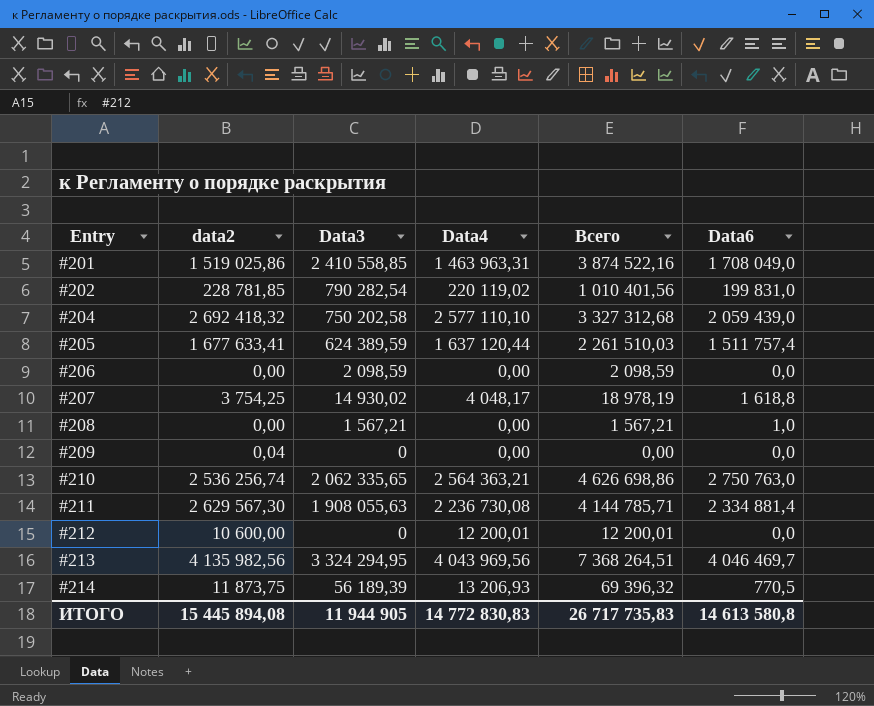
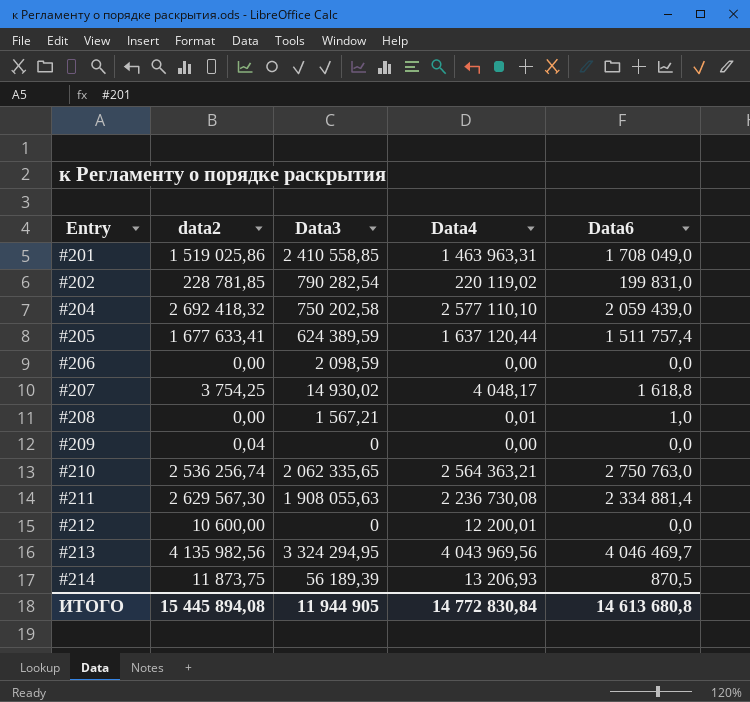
column Всего | formula: [Data3] + [Data4] -> none
#208 | Data4: 0,00 -> 0,01
#214 | Data6: 770,5 -> 870,5
ИТОГО | Data4: 14 772 830,83 -> 14 772 830,84
ИТОГО | Data6: 14 613 580,8 -> 14 613 680,8

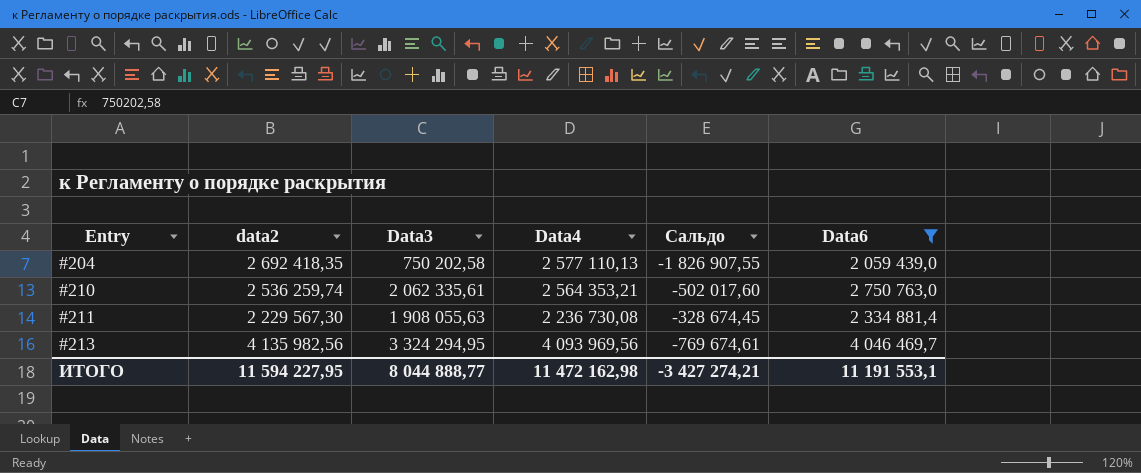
filter: none -> Data6 >= 2 059 439,0
column Сальдо | formula: none -> [Data3] - [Data4]
#204 | data2: 2 692 418,32 -> 2 692 418,35
#204 | Data4: 2 577 110,10 -> 2 577 110,13
#210 | data2: 2 536 256,74 -> 2 536 259,74
#210 | Data3: 2 062 335,65 -> 2 062 335,61
#210 | Data4: 2 564 363,21 -> 2 564 353,21
#211 | data2: 2 629 567,30 -> 2 229 567,30
#213 | Data4: 4 043 969,56 -> 4 093 969,56
ИТОГО | data2: 15 445 894,08 -> 11 594 227,95
ИТОГО | Data3: 11 944 905 -> 8 044 888,77
ИТОГО | Data4: 14 772 830,84 -> 11 472 162,98
ИТОГО | Data6: 14 613 680,8 -> 11 191 553,1

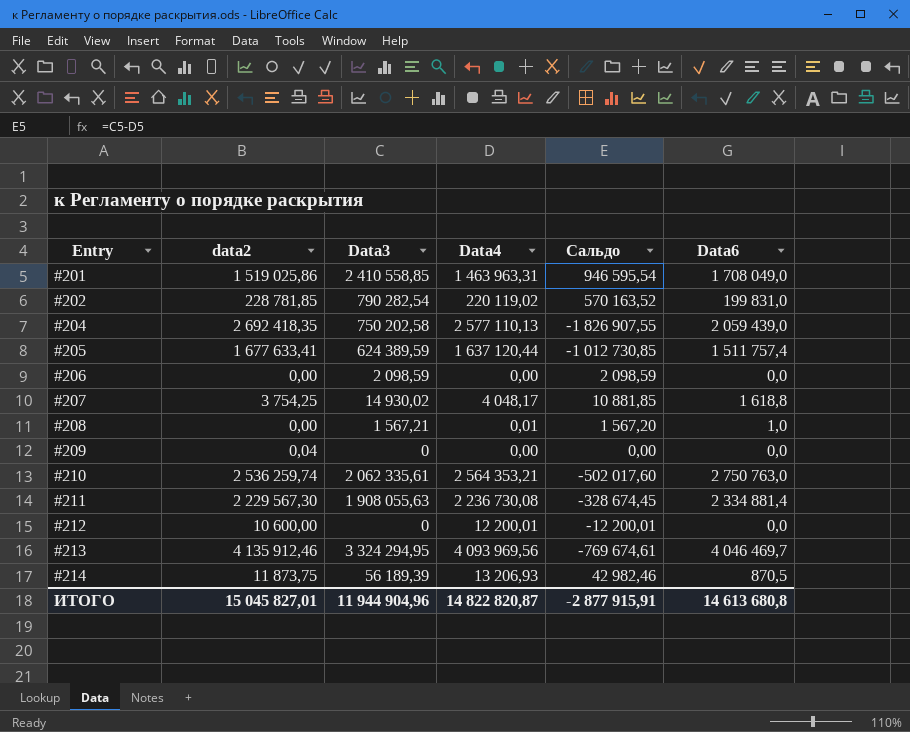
filter: Data6 >= 2 059 439,0 -> none
#213 | data2: 4 135 982,56 -> 4 135 912,46
ИТОГО | data2: 11 594 227,95 -> 15 045 827,01
ИТОГО | Data3: 8 044 888,77 -> 11 944 904,96
ИТОГО | Data4: 11 472 162,98 -> 14 822 820,87
ИТОГО | Сальдо: -3 427 274,21 -> -2 877 915,91
ИТОГО | Data6: 11 191 553,1 -> 14 613 680,8

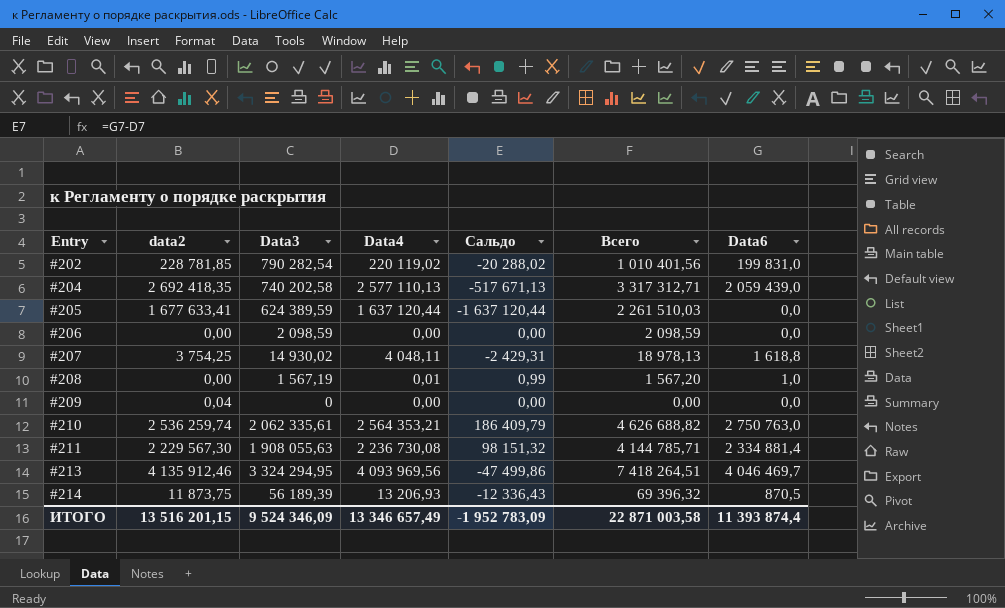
column Сальдо | formula: [Data3] - [Data4] -> [Data6] - [Data4]
column Всего | formula: none -> [Data3] + [Data4]
row #201: 1 519 025,86 | 2 410 558,85 | 1 463 963,31 | 946 595,54 | 1 708 049,0 -> none
row #212: 10 600,00 | 0 | 12 200,01 | -12 200,01 | 0,0 -> none
#204 | Data3: 750 202,58 -> 740 202,58
#205 | Data6: 1 511 757,4 -> 0,0
#207 | Data4: 4 048,17 -> 4 048,11
#208 | Data3: 1 567,21 -> 1 567,19
ИТОГО | data2: 15 045 827,01 -> 13 516 201,15
ИТОГО | Data3: 11 944 904,96 -> 9 524 346,09
ИТОГО | Data4: 14 822 820,87 -> 13 346 657,49
ИТОГО | Сальдо: -2 877 915,91 -> -1 952 783,09
ИТОГО | Data6: 14 613 680,8 -> 11 393 874,4

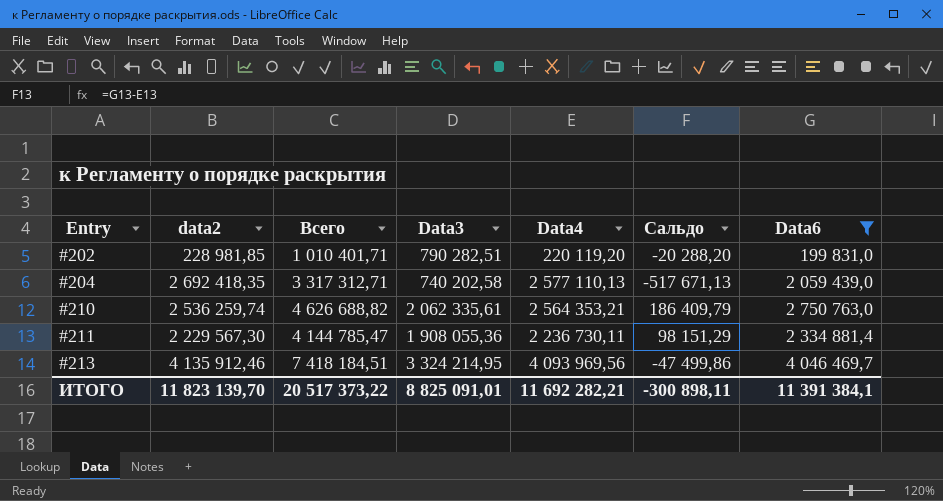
filter: none -> Data6 >= 199 831,0
column Всего | position: 6 -> 3
#202 | data2: 228 781,85 -> 228 981,85
#202 | Всего: 1 010 401,56 -> 1 010 401,71
#202 | Data3: 790 282,54 -> 790 282,51
#202 | Data4: 220 119,02 -> 220 119,20
#202 | Сальдо: -20 288,02 -> -20 288,20
#211 | Всего: 4 144 785,71 -> 4 144 785,47
#211 | Data3: 1 908 055,63 -> 1 908 055,36
#211 | Data4: 2 236 730,08 -> 2 236 730,11
#211 | Сальдо: 98 151,32 -> 98 151,29
#213 | Всего: 7 418 264,51 -> 7 418 184,51
#213 | Data3: 3 324 294,95 -> 3 324 214,95
ИТОГО | data2: 13 516 201,15 -> 11 823 139,70
ИТОГО | Всего: 22 871 003,58 -> 20 517 373,22
ИТОГО | Data3: 9 524 346,09 -> 8 825 091,01
ИТОГО | Data4: 13 346 657,49 -> 11 692 282,21
ИТОГО | Сальдо: -1 952 783,09 -> -300 898,11
ИТОГО | Data6: 11 393 874,4 -> 11 391 384,1

